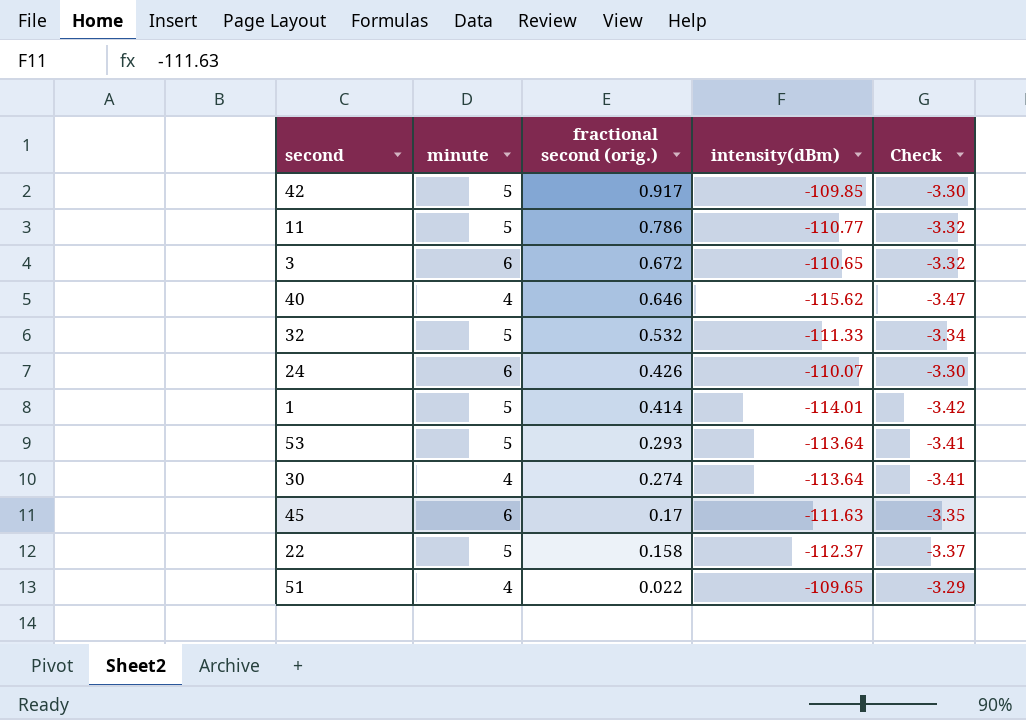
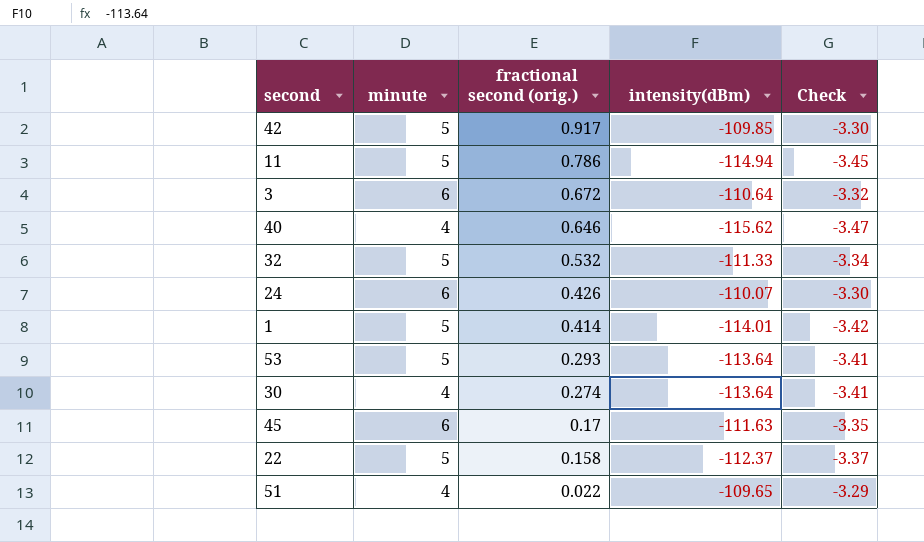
11 | intensity(dBm): -110.77 -> -114.94
11 | Check: -3.32 -> -3.45
3 | intensity(dBm): -110.65 -> -110.64

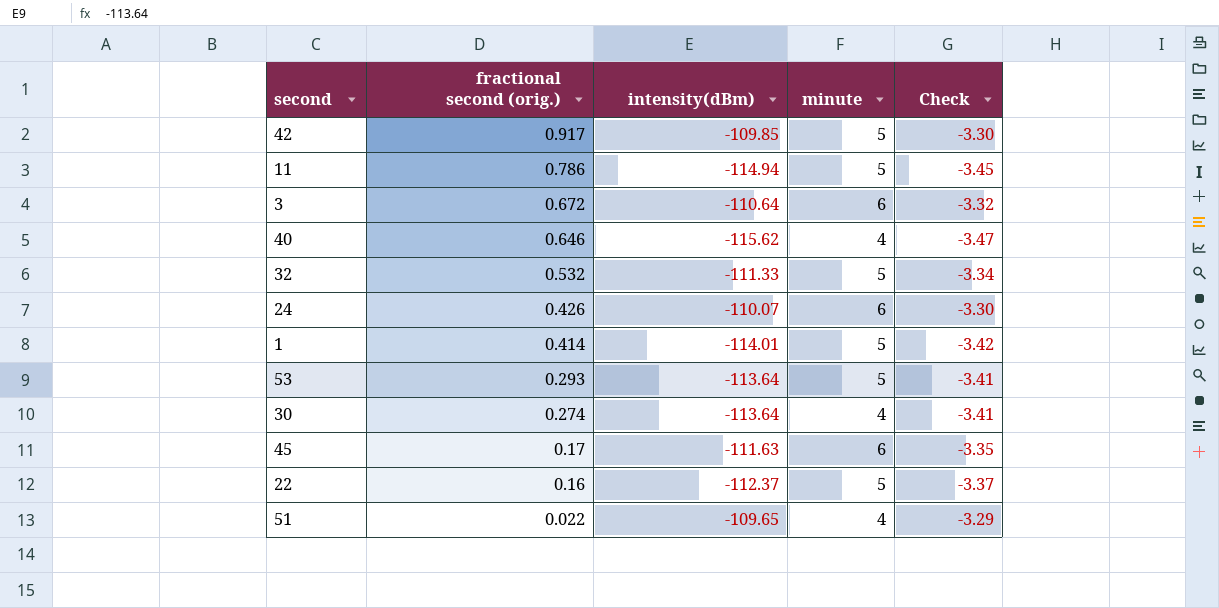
column minute | position: 2 -> 4
22 | fractional second (orig.): 0.158 -> 0.16

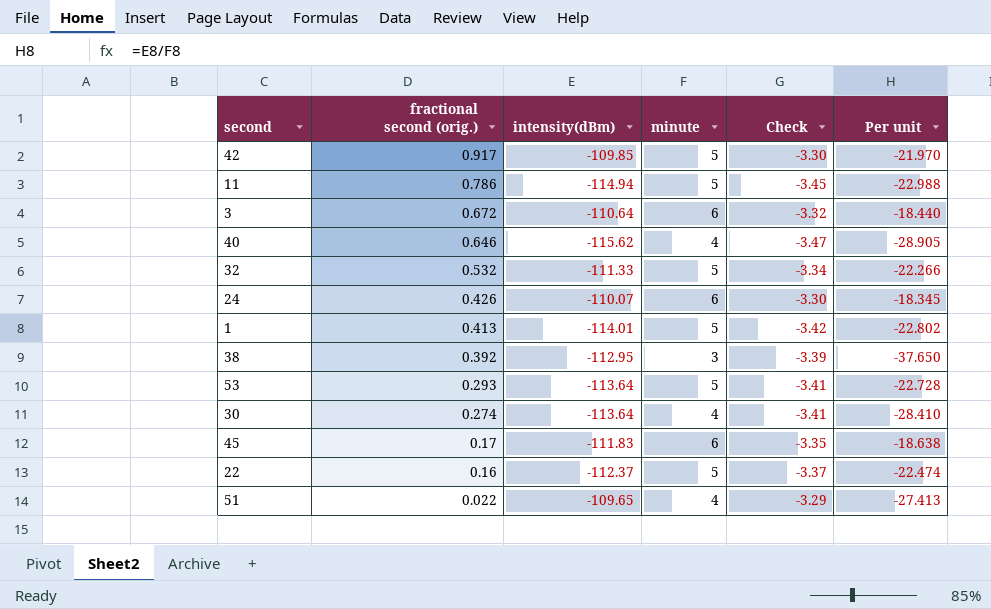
column Per unit | formula: none -> [intensity(dBm)] / [minute]
1 | fractional second (orig.): 0.414 -> 0.413
row 38: none -> 0.392 | -112.95 | 3 | -3.39 | -37.650
45 | intensity(dBm): -111.63 -> -111.83

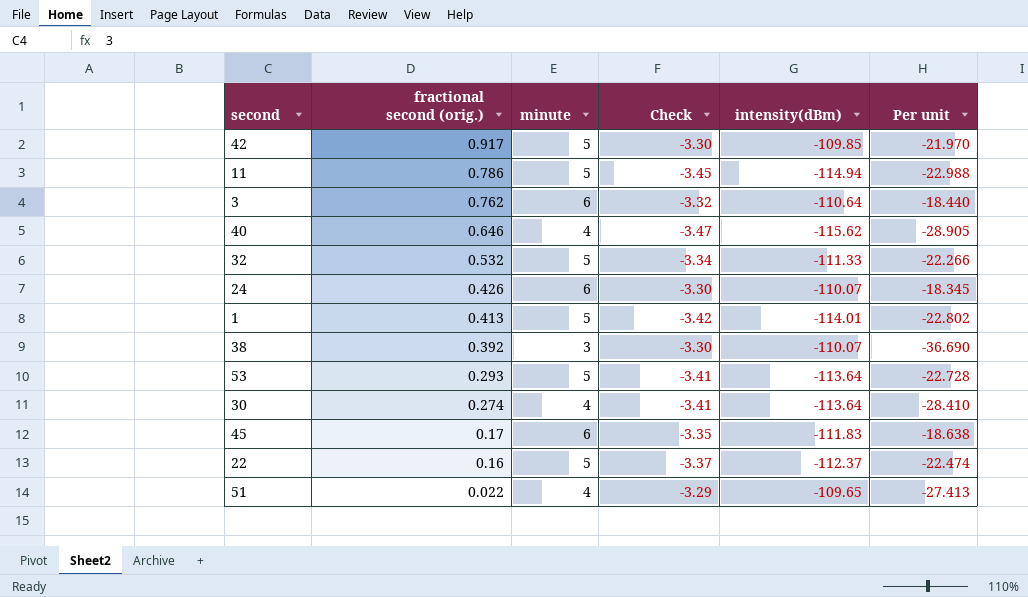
column intensity(dBm) | position: 3 -> 5
3 | fractional second (orig.): 0.672 -> 0.762
38 | Check: -3.39 -> -3.30
38 | intensity(dBm): -112.95 -> -110.07
38 | Per unit: -37.650 -> -36.690

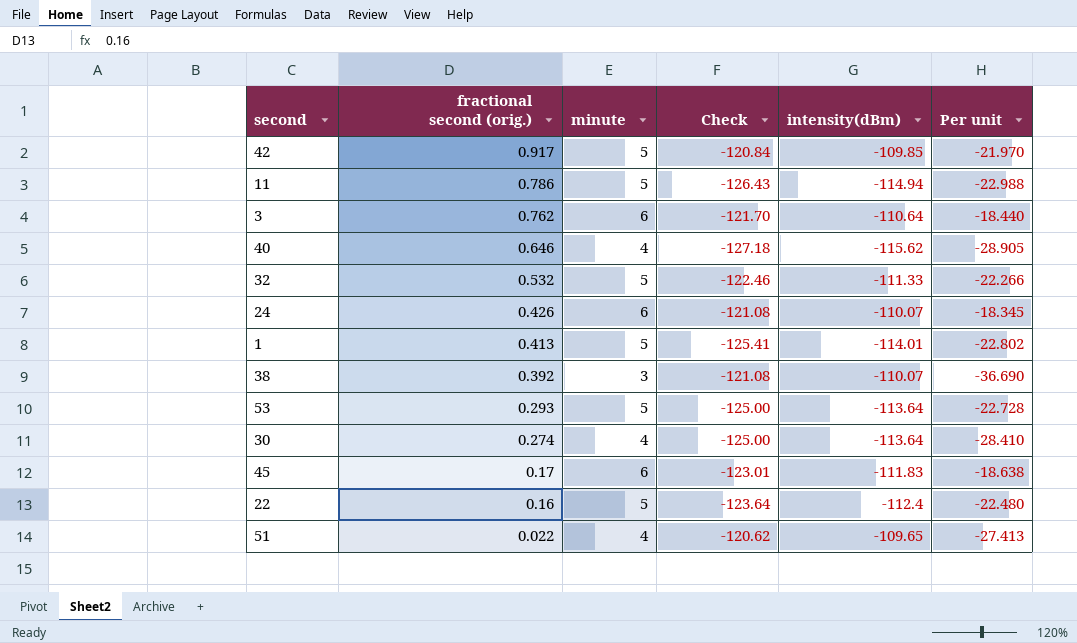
column Check | formula: [intensity(dBm)] * 0.03 -> [intensity(dBm)] * 1.1
22 | intensity(dBm): -112.37 -> -112.4
22 | Per unit: -22.474 -> -22.480

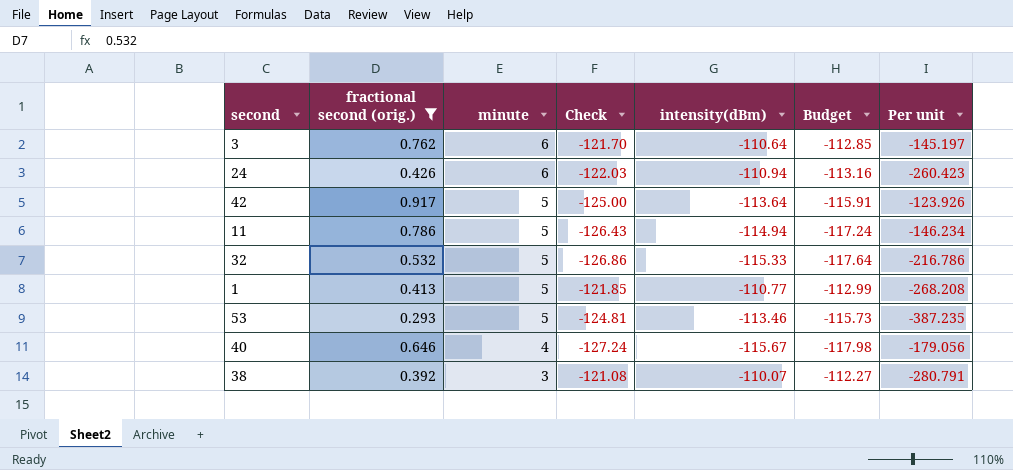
filter: none -> fractional second (orig.) >= 0.293
row order: fractional second (orig.) descending -> minute descending
column Budget | formula: none -> [intensity(dBm)] * 1.02
column Per unit | formula: [intensity(dBm)] / [minute] -> [intensity(dBm)] / [fractional second (orig.)]
24 | Check: -121.08 -> -122.03
24 | intensity(dBm): -110.07 -> -110.94
42 | Check: -120.84 -> -125.00
42 | intensity(dBm): -109.85 -> -113.64
32 | Check: -122.46 -> -126.86
32 | intensity(dBm): -111.33 -> -115.33
1 | Check: -125.41 -> -121.85
1 | intensity(dBm): -114.01 -> -110.77
53 | Check: -125.00 -> -124.81
53 | intensity(dBm): -113.64 -> -113.46
40 | Check: -127.18 -> -127.24
40 | intensity(dBm): -115.62 -> -115.67

